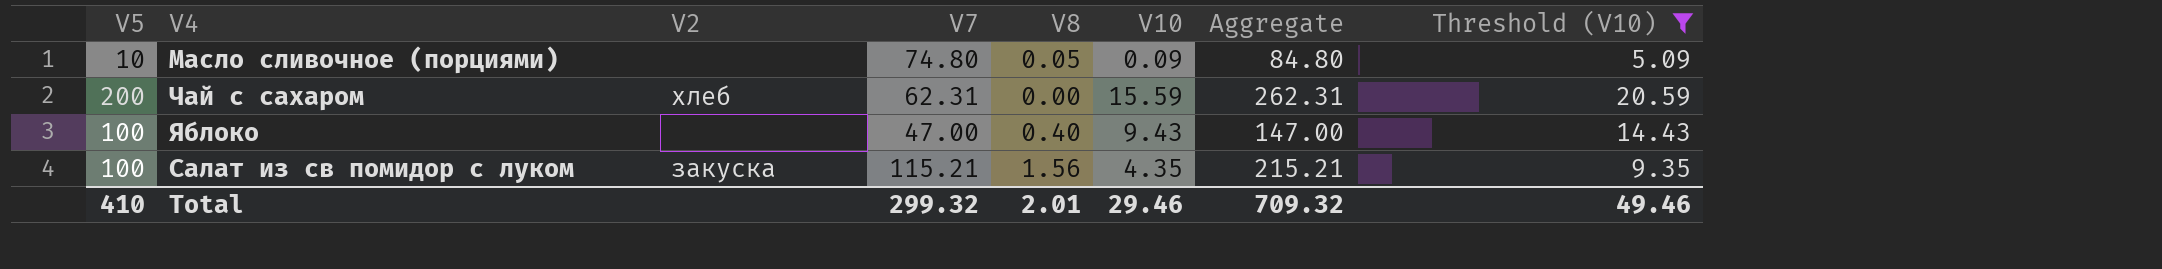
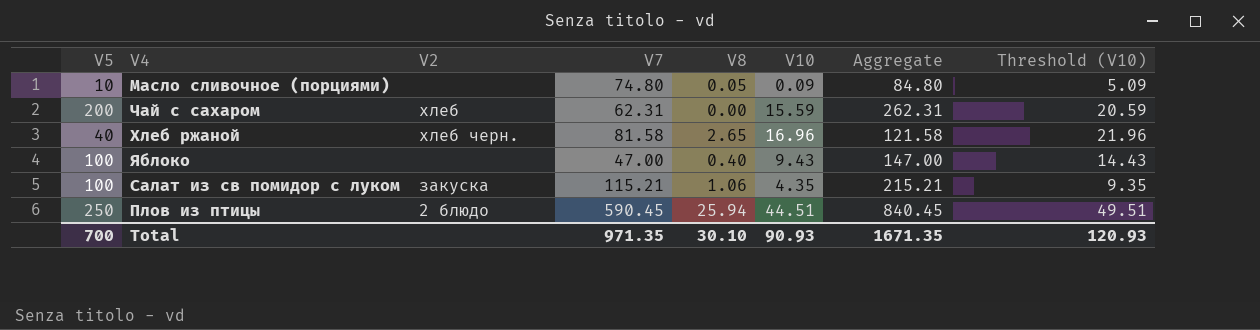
filter: Threshold (V10) <= 20.59 -> none
Салат из св помидор с луком | V8: 1.56 -> 1.06
Total | V5: 410 -> 700
Total | V7: 299.32 -> 971.35
Total | V8: 2.01 -> 30.10
Total | V10: 29.46 -> 90.93
Total | Aggregate: 709.32 -> 1671.35
Total | Threshold (V10): 49.46 -> 120.93

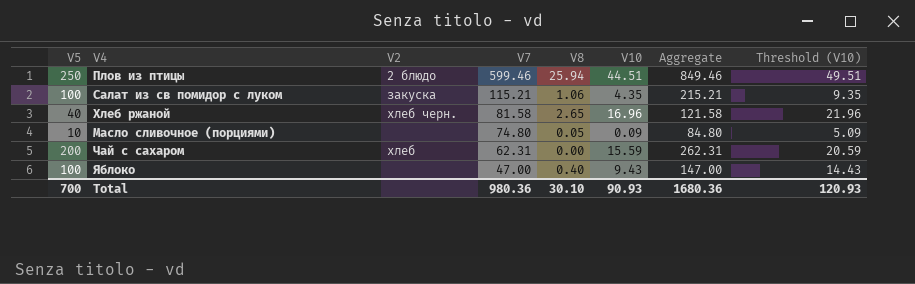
row order: none -> V7 descending
Плов из птицы | V7: 590.45 -> 599.46
Плов из птицы | Aggregate: 840.45 -> 849.46
Total | V7: 971.35 -> 980.36
Total | Aggregate: 1671.35 -> 1680.36

